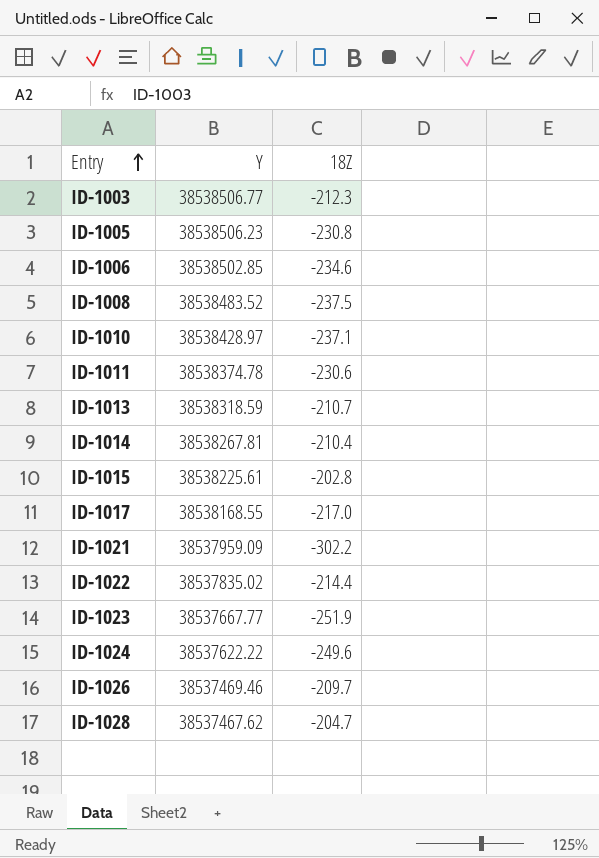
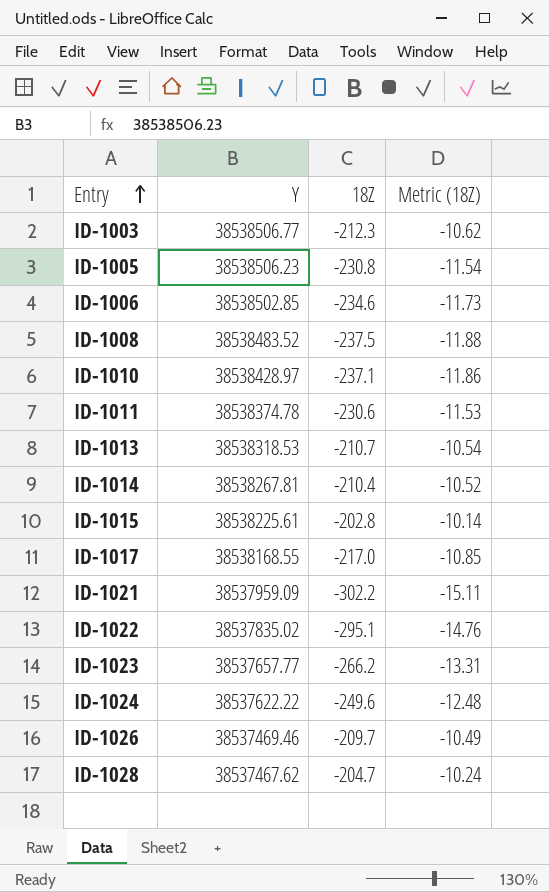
column Metric (18Z) | formula: none -> [18Z] * 0.05
ID-1013 | Y: 38538318.59 -> 38538318.53
ID-1022 | 18Z: -214.4 -> -295.1
ID-1023 | Y: 38537667.77 -> 38537657.77
ID-1023 | 18Z: -251.9 -> -266.2

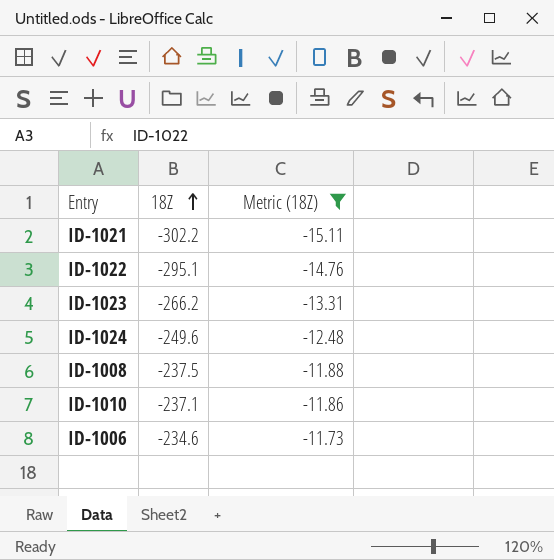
filter: none -> Metric (18Z) <= -11.73
row order: Entry ascending -> 18Z ascending
column Y | position: 2 -> none

